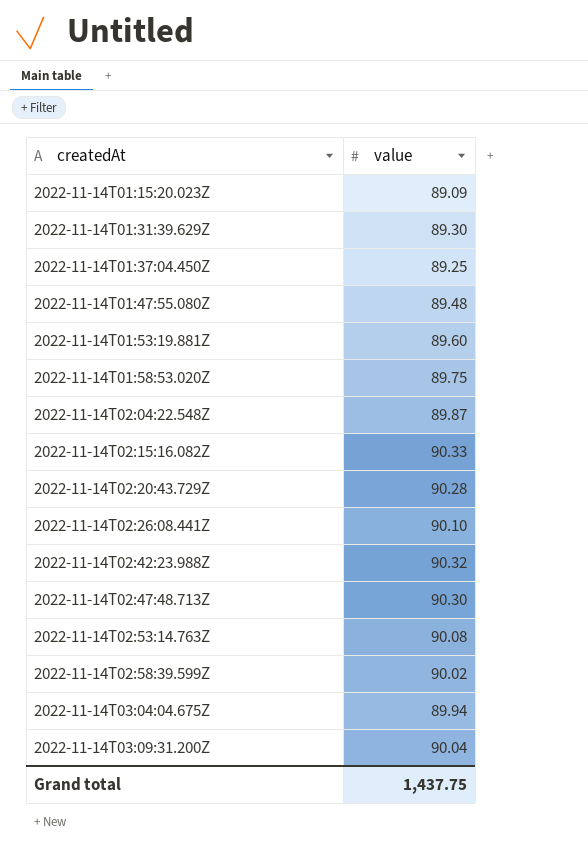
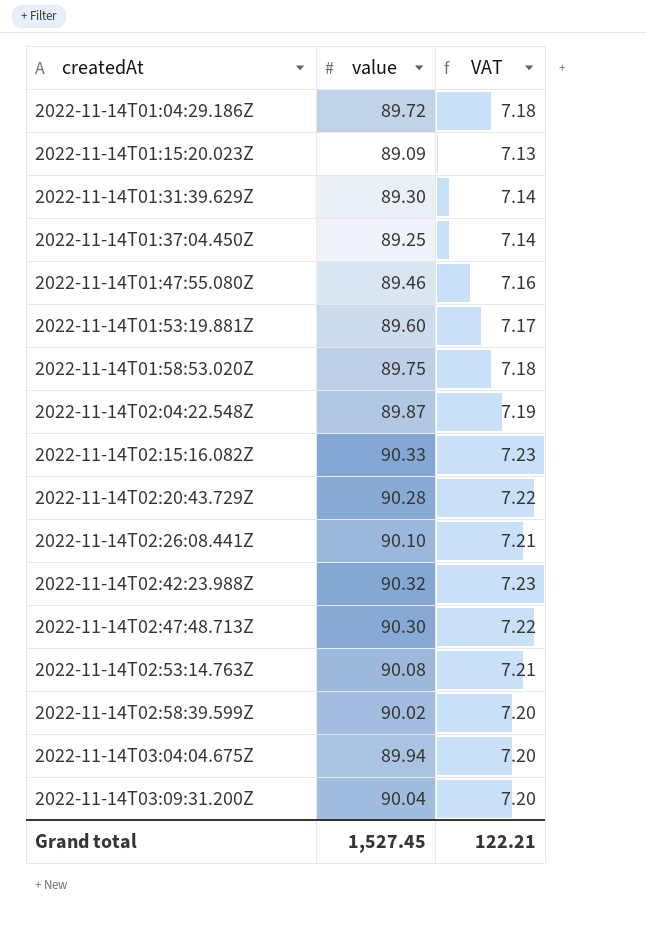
column VAT | formula: none -> [value] * 0.08
row 2022-11-14T01:04:29.186Z: none -> 89.72 | 7.18
2022-11-14T01:47:55.080Z | value: 89.48 -> 89.46
Grand total | value: 1,437.75 -> 1,527.45

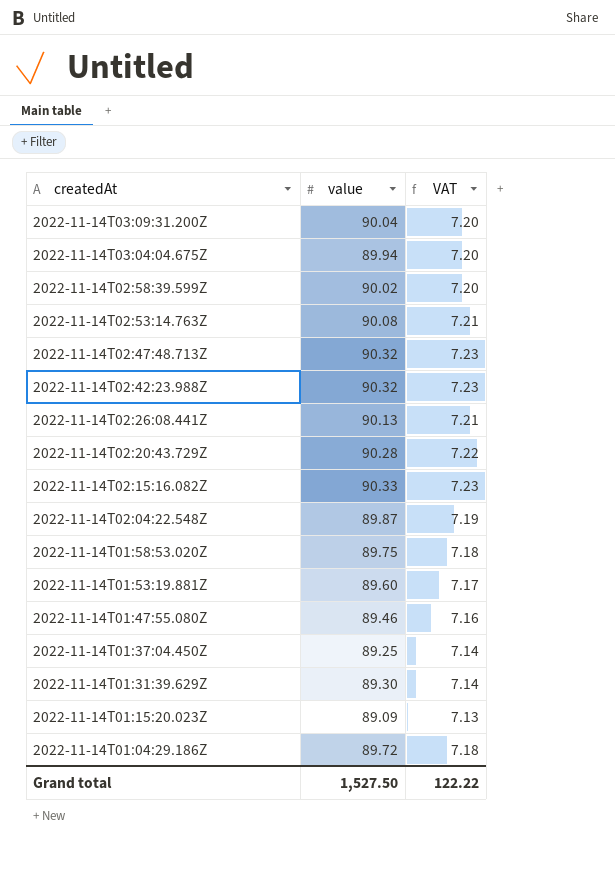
row order: createdAt ascending -> createdAt descending
2022-11-14T02:47:48.713Z | value: 90.30 -> 90.32
2022-11-14T02:47:48.713Z | VAT: 7.22 -> 7.23
2022-11-14T02:26:08.441Z | value: 90.10 -> 90.13
Grand total | value: 1,527.45 -> 1,527.50
Grand total | VAT: 122.21 -> 122.22

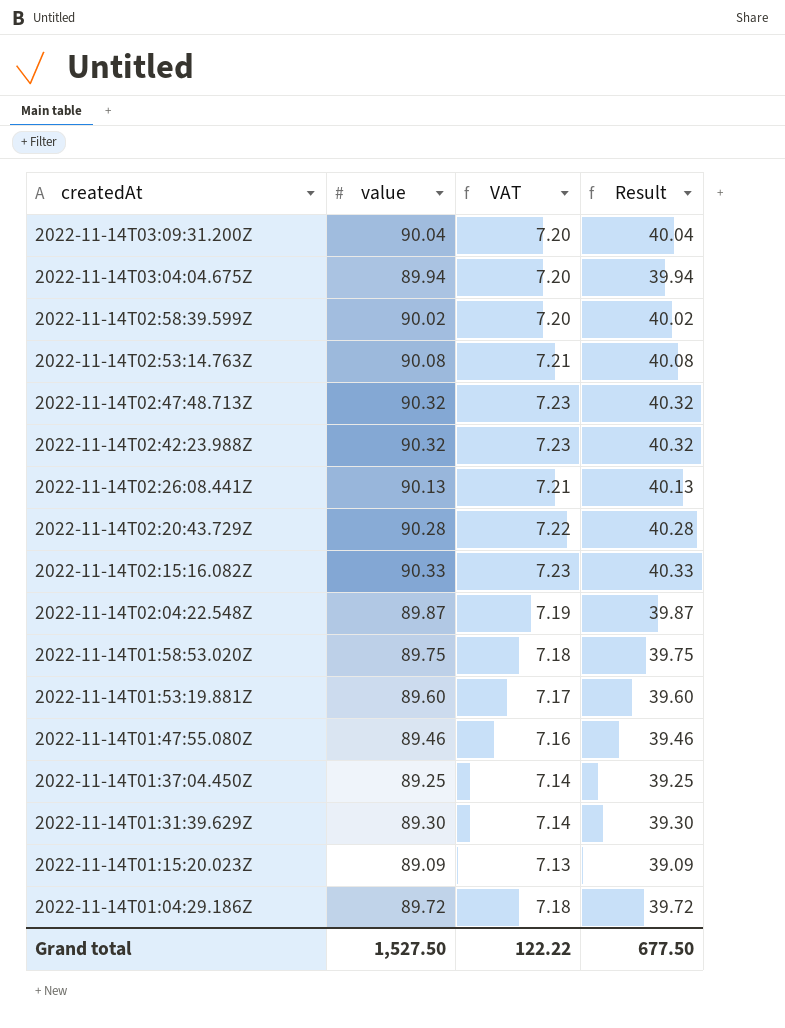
column Result | formula: none -> [value] - 50

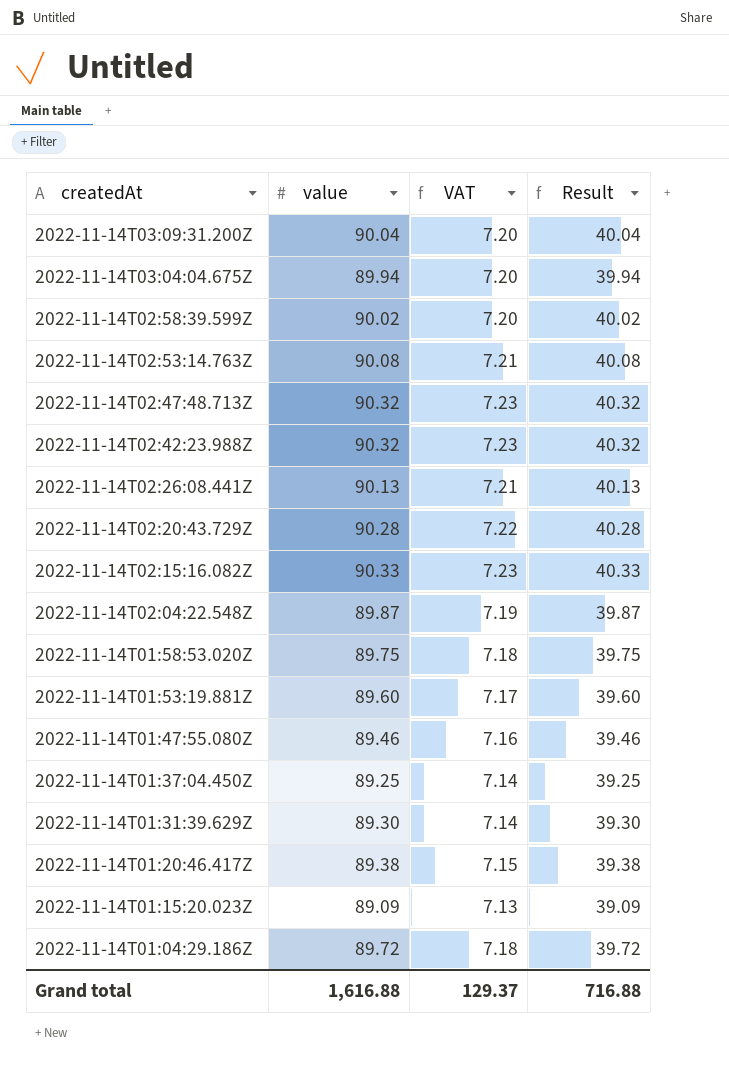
row 2022-11-14T01:20:46.417Z: none -> 89.38 | 7.15 | 39.38
Grand total | value: 1,527.50 -> 1,616.88
Grand total | VAT: 122.22 -> 129.37
Grand total | Result: 677.50 -> 716.88

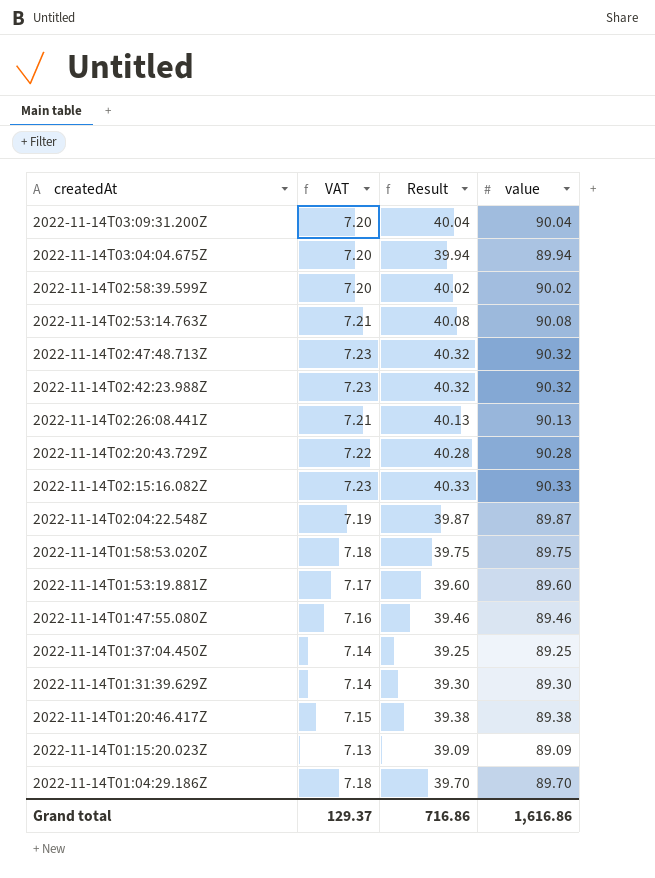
column value | position: 2 -> 4
2022-11-14T01:04:29.186Z | Result: 39.72 -> 39.70
2022-11-14T01:04:29.186Z | value: 89.72 -> 89.70
Grand total | Result: 716.88 -> 716.86
Grand total | value: 1,616.88 -> 1,616.86

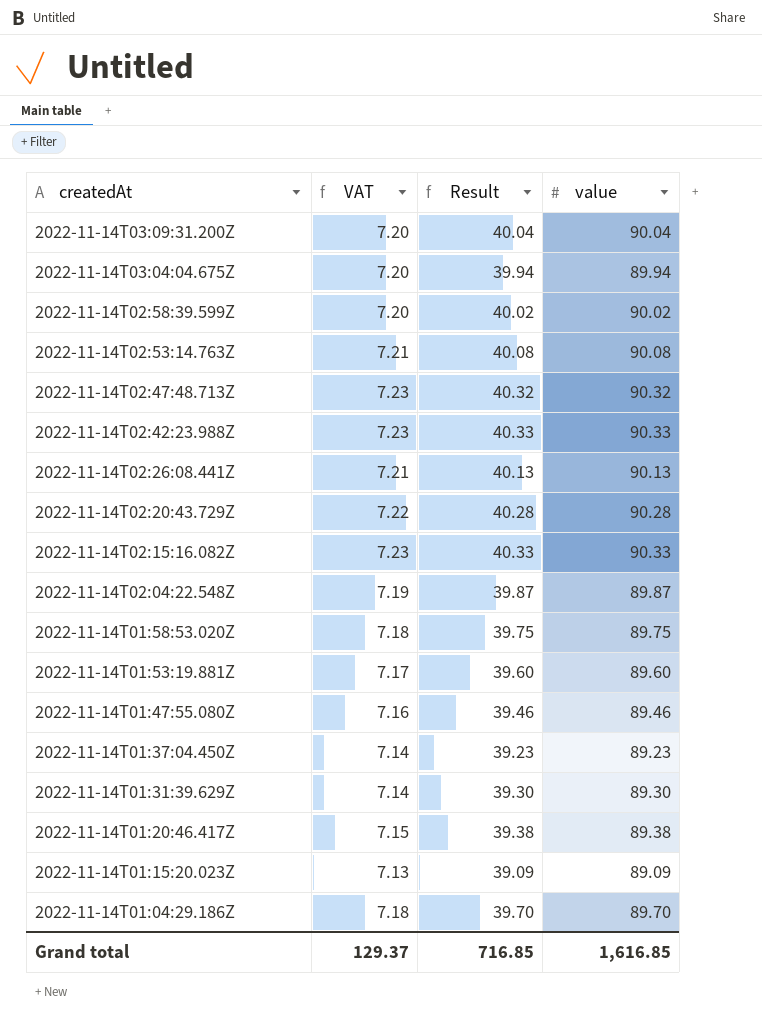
2022-11-14T02:42:23.988Z | Result: 40.32 -> 40.33
2022-11-14T02:42:23.988Z | value: 90.32 -> 90.33
2022-11-14T01:37:04.450Z | Result: 39.25 -> 39.23
2022-11-14T01:37:04.450Z | value: 89.25 -> 89.23
Grand total | Result: 716.86 -> 716.85
Grand total | value: 1,616.86 -> 1,616.85

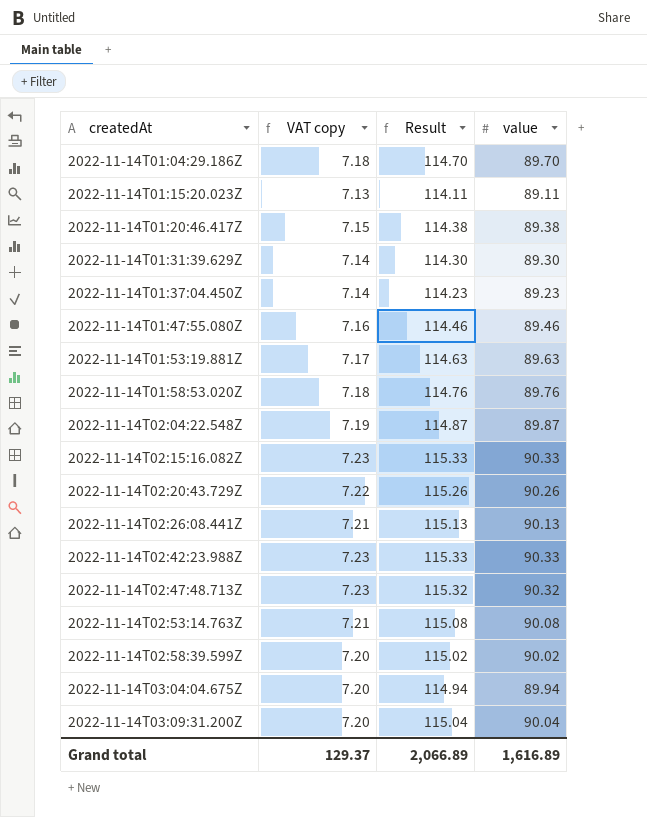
row order: createdAt descending -> createdAt ascending
column name: VAT -> VAT copy
column Result | formula: [value] - 50 -> [value] + 25
2022-11-14T01:15:20.023Z | value: 89.09 -> 89.11
2022-11-14T01:53:19.881Z | value: 89.60 -> 89.63
2022-11-14T01:58:53.020Z | value: 89.75 -> 89.76
2022-11-14T02:20:43.729Z | value: 90.28 -> 90.26
Grand total | Result: 716.85 -> 2,066.89
Grand total | value: 1,616.85 -> 1,616.89

